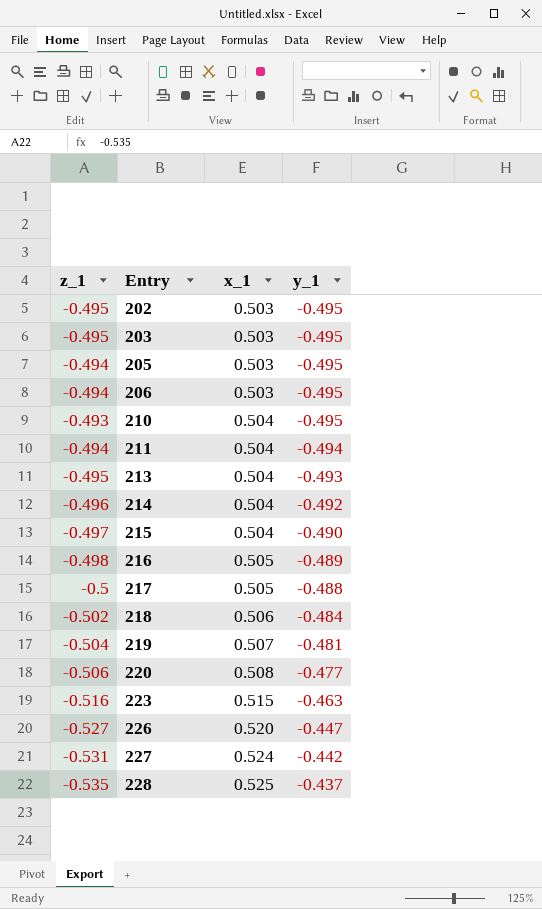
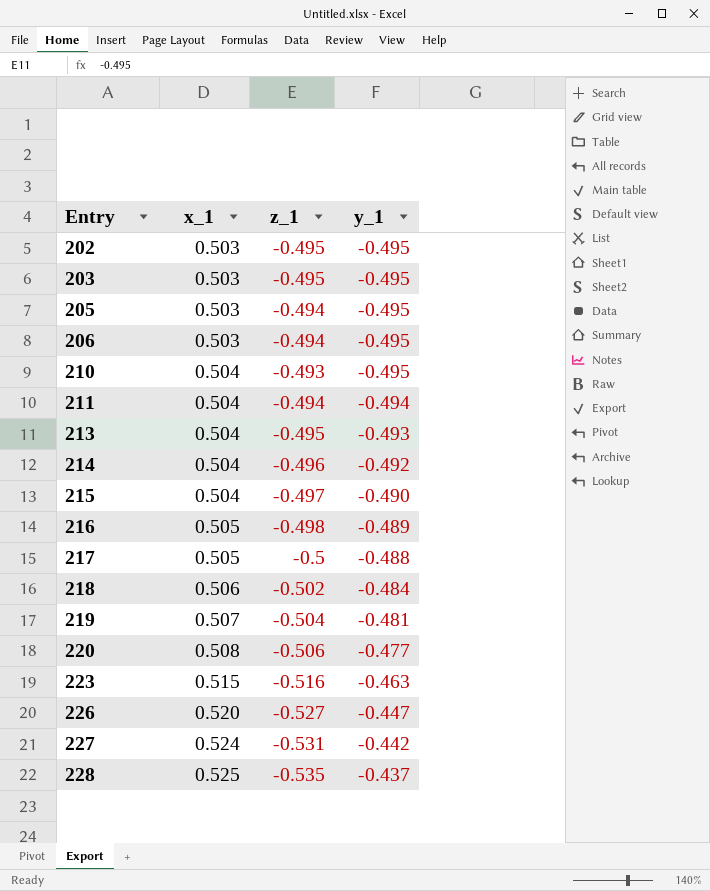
column z_1 | position: 1 -> 3

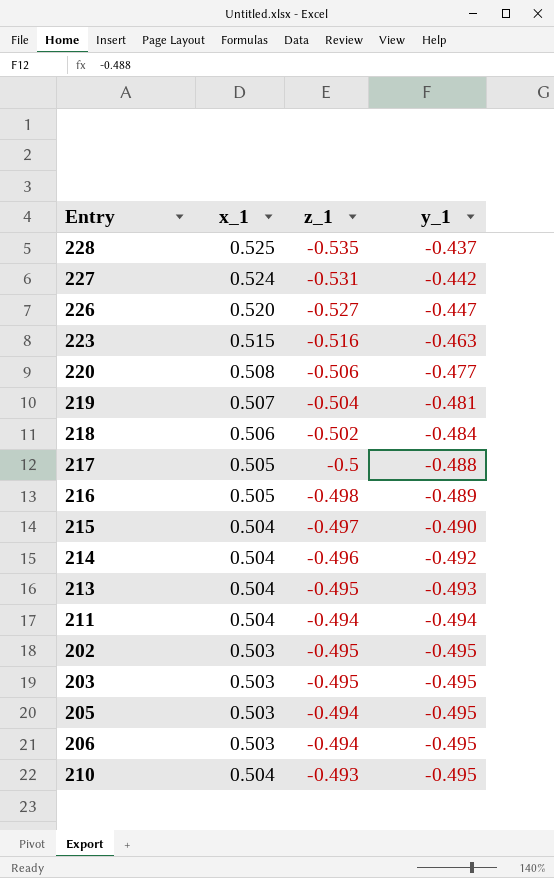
row order: Entry ascending -> y_1 descending

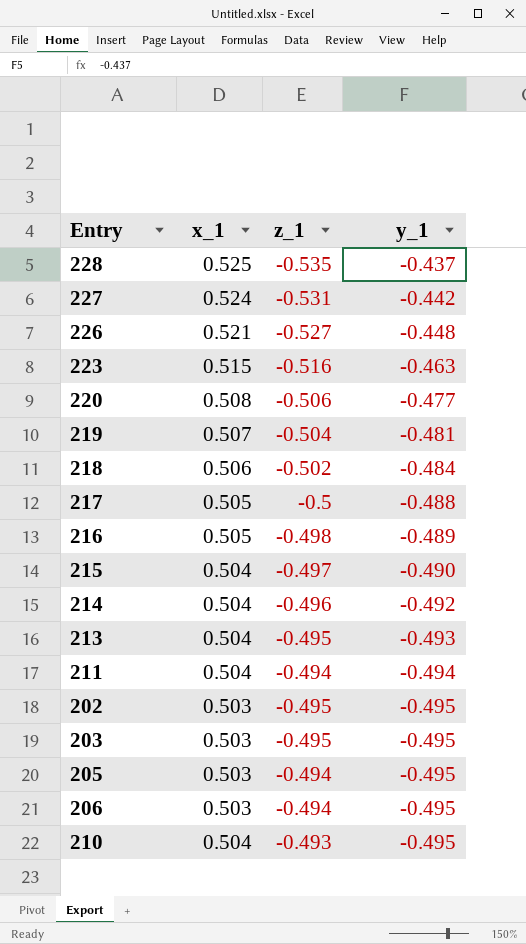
226 | x_1: 0.520 -> 0.521
226 | y_1: -0.447 -> -0.448

